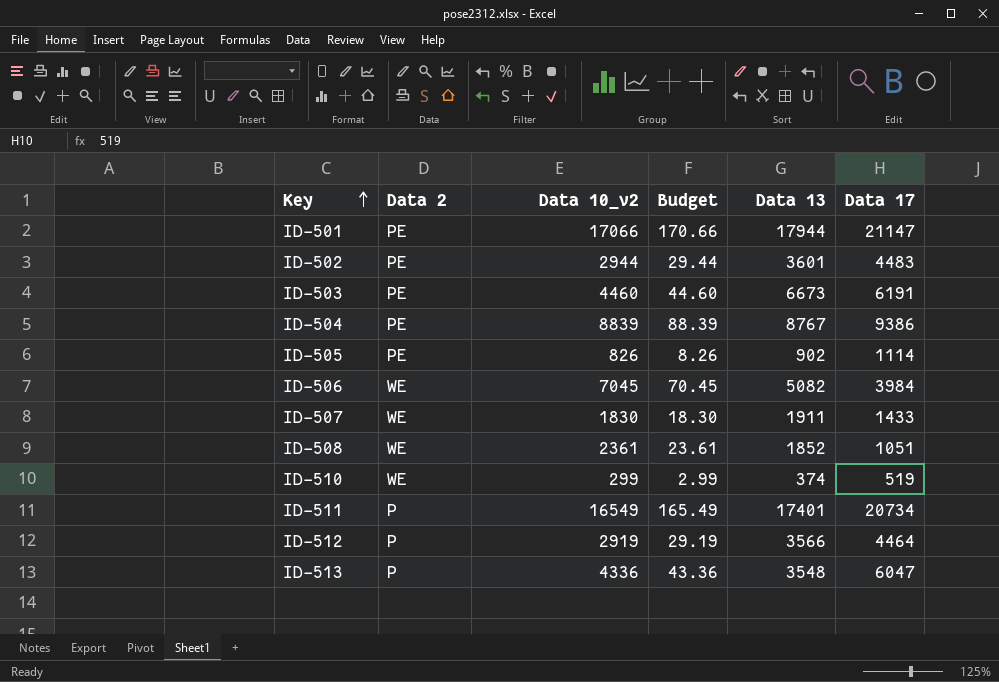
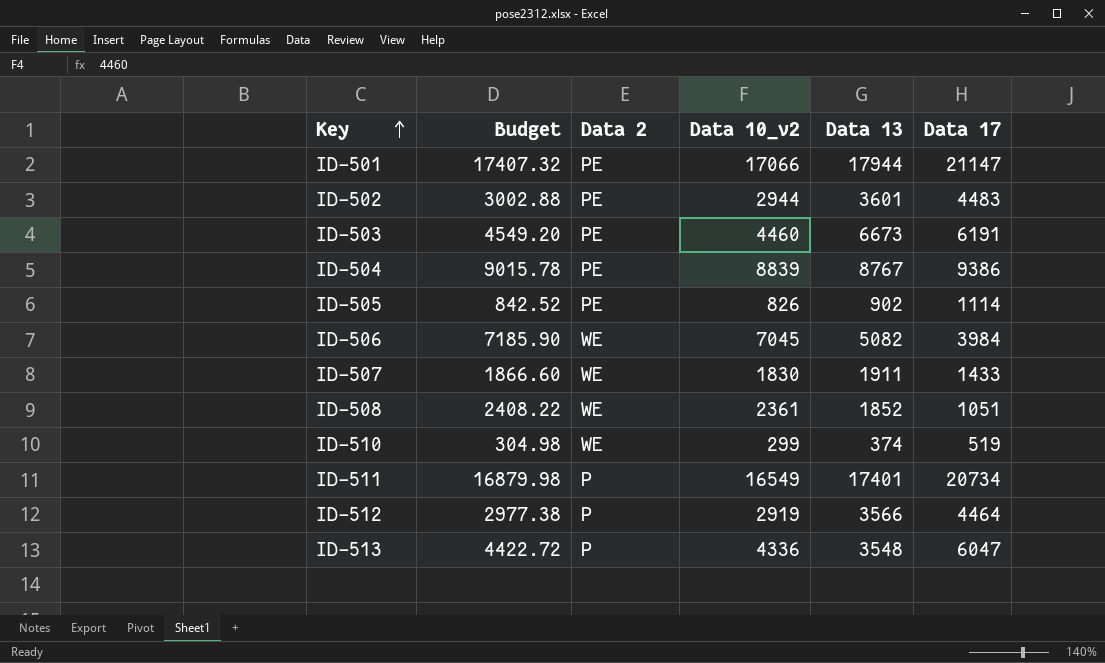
column Budget | formula: [Data 10_v2] * 0.01 -> [Data 10_v2] * 1.02
column Budget | position: 4 -> 2

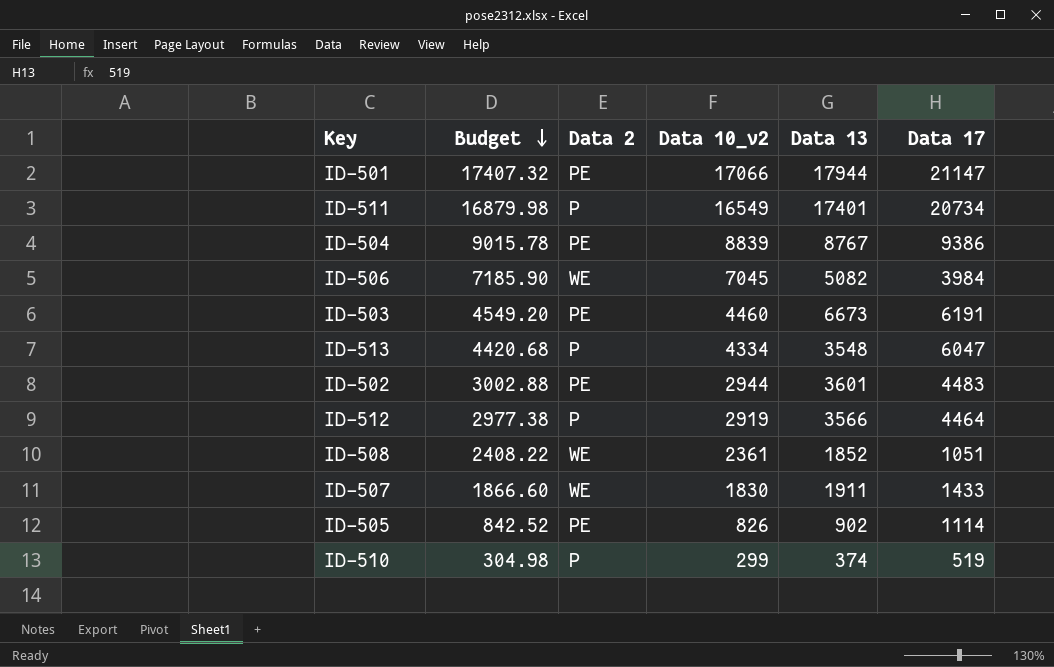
row order: Key ascending -> Budget descending
ID-513 | Budget: 4422.72 -> 4420.68
ID-513 | Data 10_v2: 4336 -> 4334
ID-510 | Data 2: WE -> P

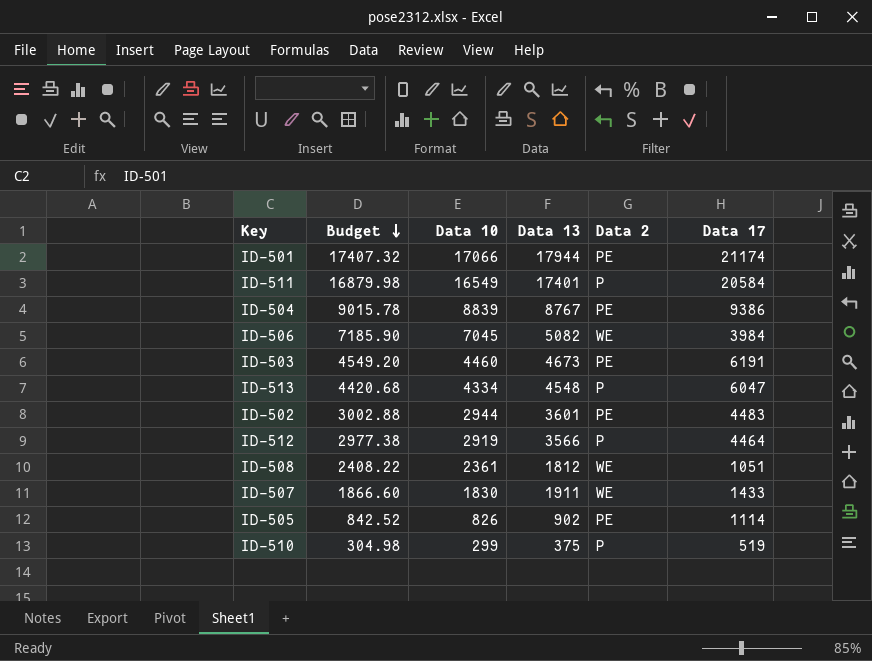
column name: Data 10_v2 -> Data 10
column Data 2 | position: 3 -> 5
ID-501 | Data 17: 21147 -> 21174
ID-511 | Data 17: 20734 -> 20584
ID-503 | Data 13: 6673 -> 4673
ID-513 | Data 13: 3548 -> 4548
ID-508 | Data 13: 1852 -> 1812
ID-510 | Data 13: 374 -> 375

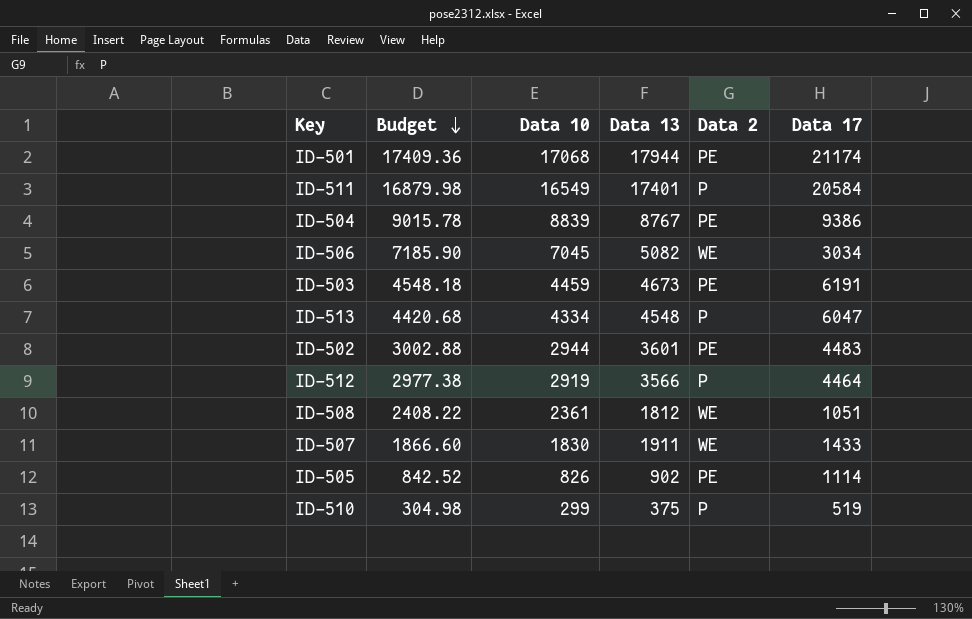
ID-501 | Budget: 17407.32 -> 17409.36
ID-501 | Data 10: 17066 -> 17068
ID-506 | Data 17: 3984 -> 3034
ID-503 | Budget: 4549.20 -> 4548.18
ID-503 | Data 10: 4460 -> 4459

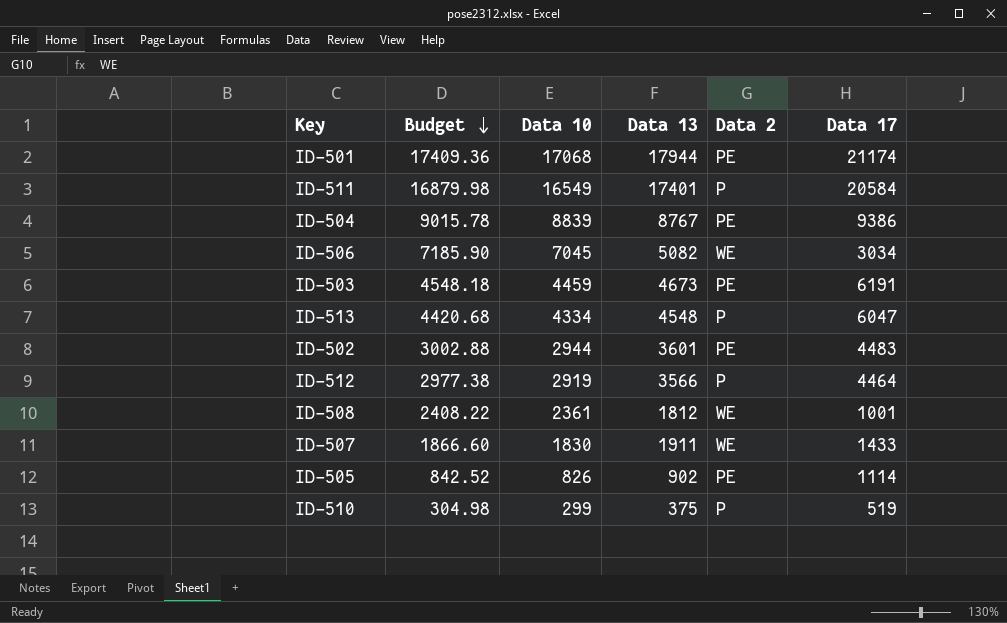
ID-508 | Data 17: 1051 -> 1001

